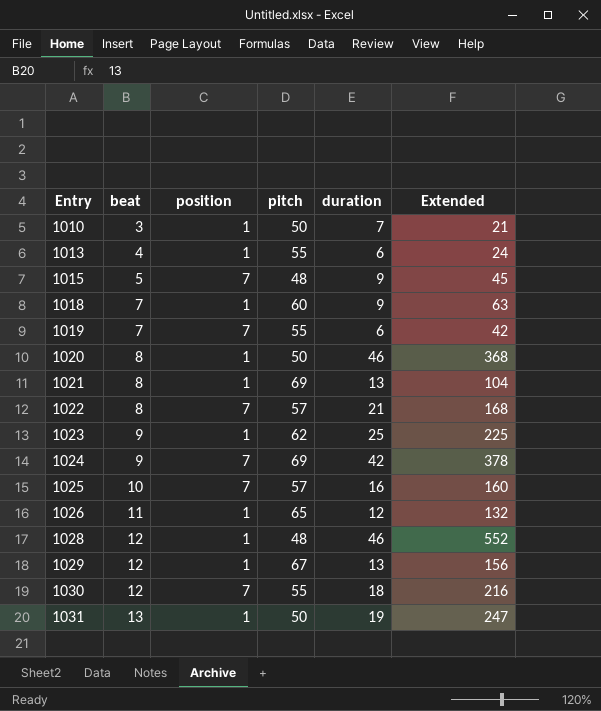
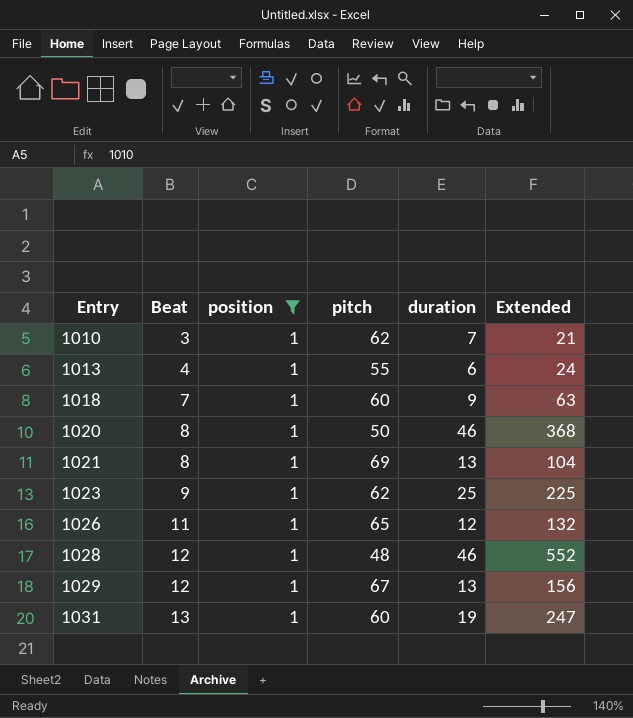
filter: none -> position = 1
column name: beat -> Beat
1010 | pitch: 50 -> 62
1031 | pitch: 50 -> 60

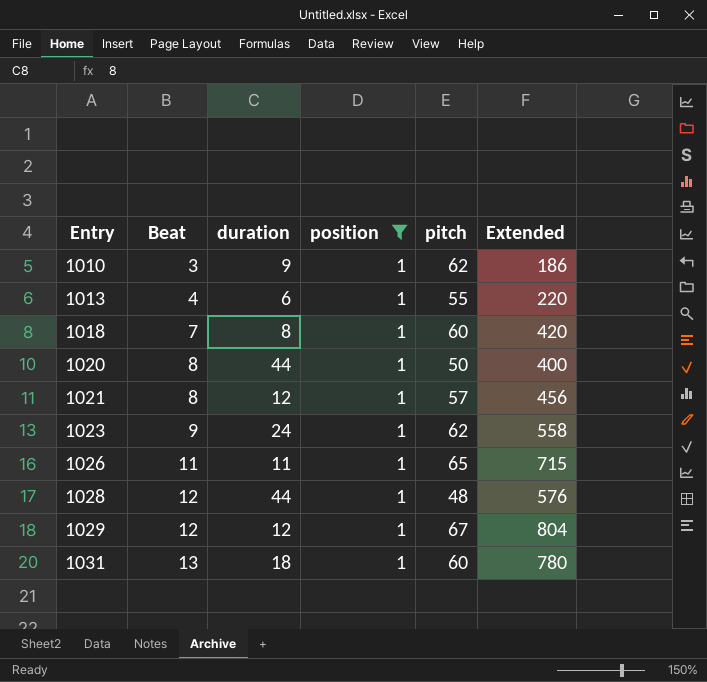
column duration | position: 5 -> 3
column Extended | formula: [Beat] * [duration] -> [Beat] * [pitch]
1010 | duration: 7 -> 9
1018 | duration: 9 -> 8
1020 | duration: 46 -> 44
1021 | duration: 13 -> 12
1021 | pitch: 69 -> 57
1023 | duration: 25 -> 24
1026 | duration: 12 -> 11
1028 | duration: 46 -> 44
1029 | duration: 13 -> 12
1031 | duration: 19 -> 18

